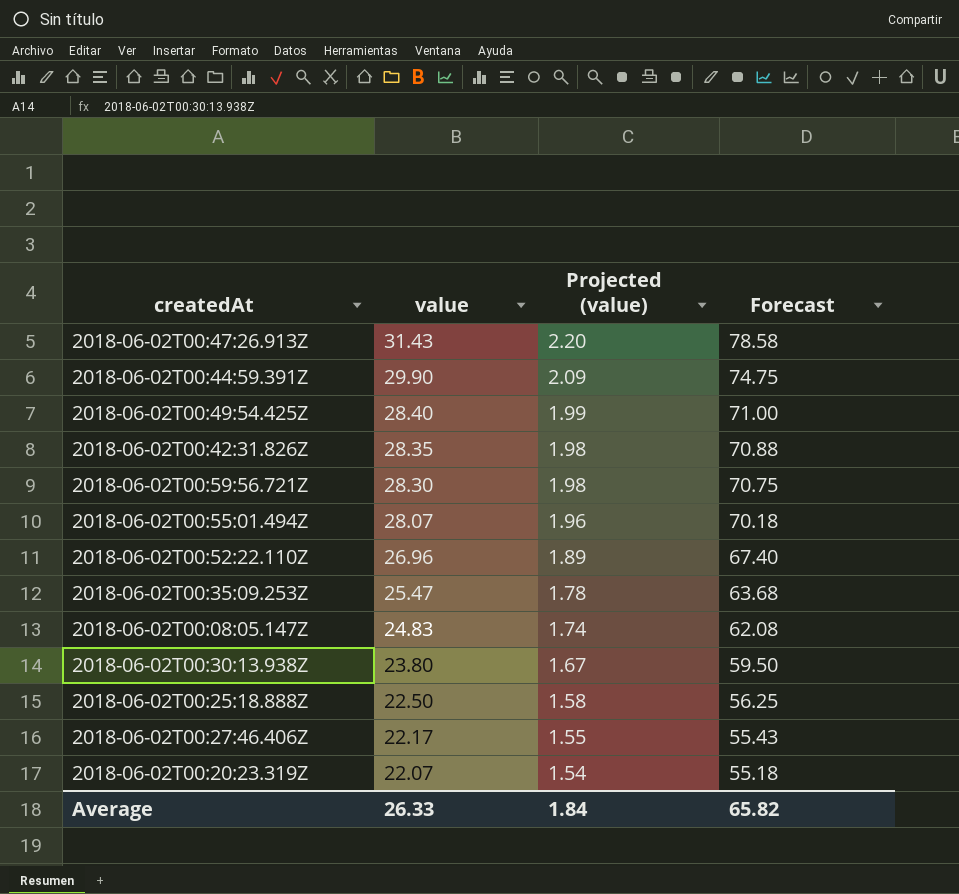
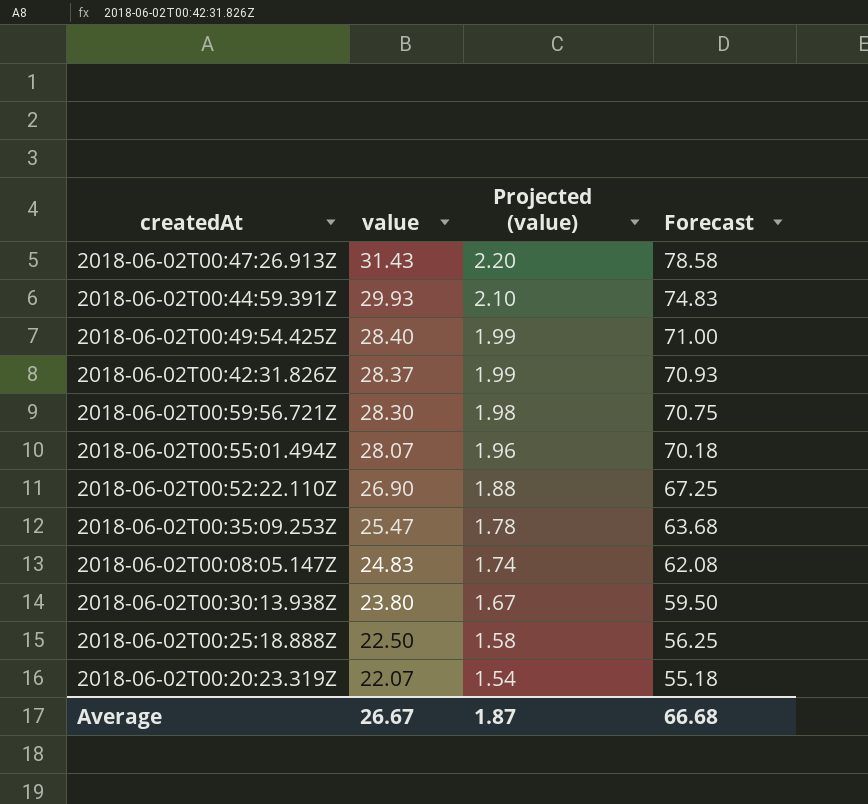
row 2018-06-02T00:27:46.406Z: 22.17 | 1.55 | 55.43 -> none
2018-06-02T00:44:59.391Z | value: 29.90 -> 29.93
2018-06-02T00:44:59.391Z | Projected (value): 2.09 -> 2.10
2018-06-02T00:44:59.391Z | Forecast: 74.75 -> 74.83
2018-06-02T00:42:31.826Z | value: 28.35 -> 28.37
2018-06-02T00:42:31.826Z | Projected (value): 1.98 -> 1.99
2018-06-02T00:42:31.826Z | Forecast: 70.88 -> 70.93
2018-06-02T00:52:22.110Z | value: 26.96 -> 26.90
2018-06-02T00:52:22.110Z | Projected (value): 1.89 -> 1.88
2018-06-02T00:52:22.110Z | Forecast: 67.40 -> 67.25
Average | value: 26.33 -> 26.67
Average | Projected (value): 1.84 -> 1.87
Average | Forecast: 65.82 -> 66.68

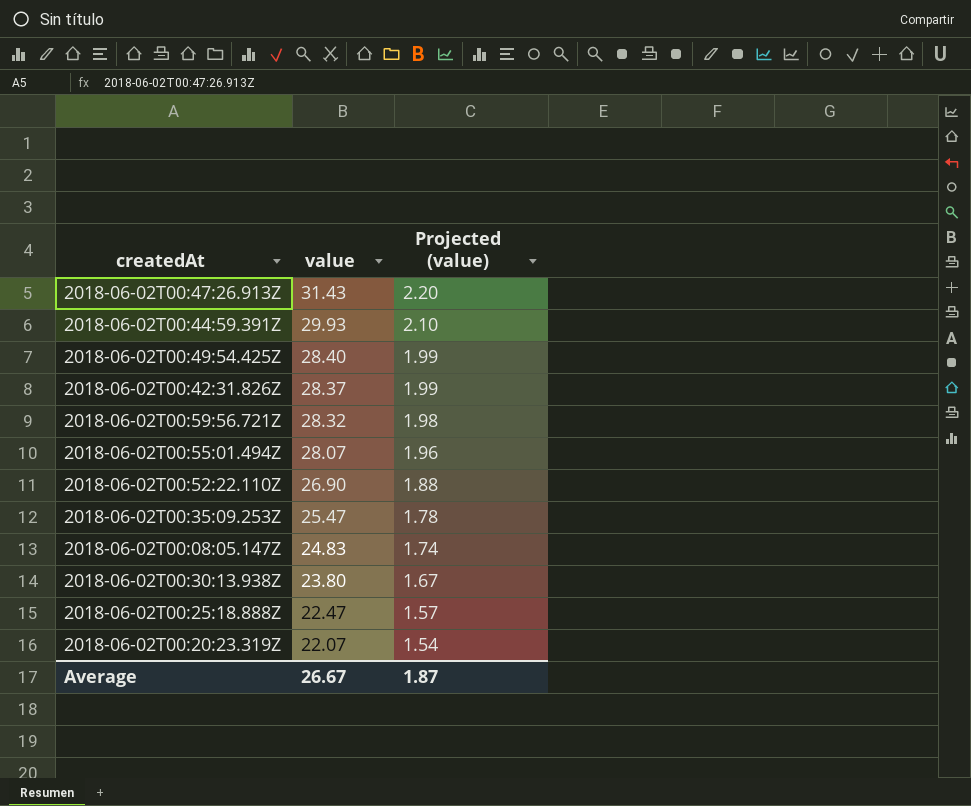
column Forecast | formula: [value] * 2.5 -> none
2018-06-02T00:59:56.721Z | value: 28.30 -> 28.32
2018-06-02T00:25:18.888Z | value: 22.50 -> 22.47
2018-06-02T00:25:18.888Z | Projected (value): 1.58 -> 1.57

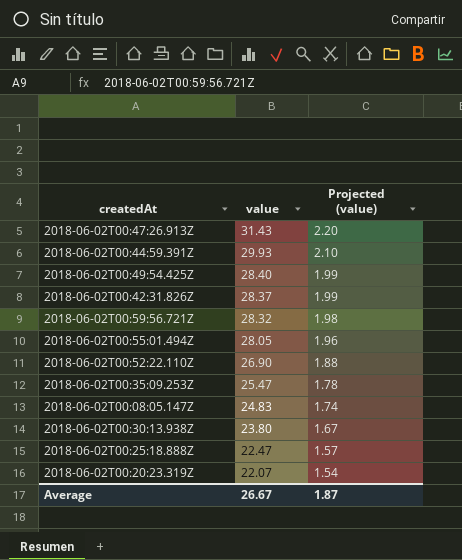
2018-06-02T00:55:01.494Z | value: 28.07 -> 28.05

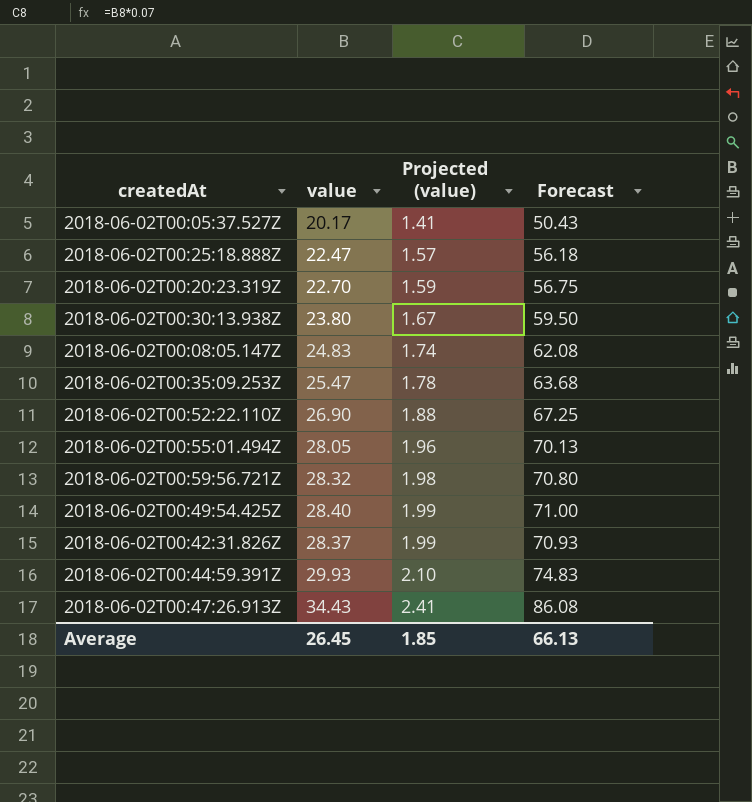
row order: value descending -> Projected (value) ascending
column Forecast | formula: none -> [value] * 2.5
row 2018-06-02T00:05:37.527Z: none -> 20.17 | 1.41 | 50.43
2018-06-02T00:20:23.319Z | value: 22.07 -> 22.70
2018-06-02T00:20:23.319Z | Projected (value): 1.54 -> 1.59
2018-06-02T00:47:26.913Z | value: 31.43 -> 34.43
2018-06-02T00:47:26.913Z | Projected (value): 2.20 -> 2.41
Average | value: 26.67 -> 26.45
Average | Projected (value): 1.87 -> 1.85

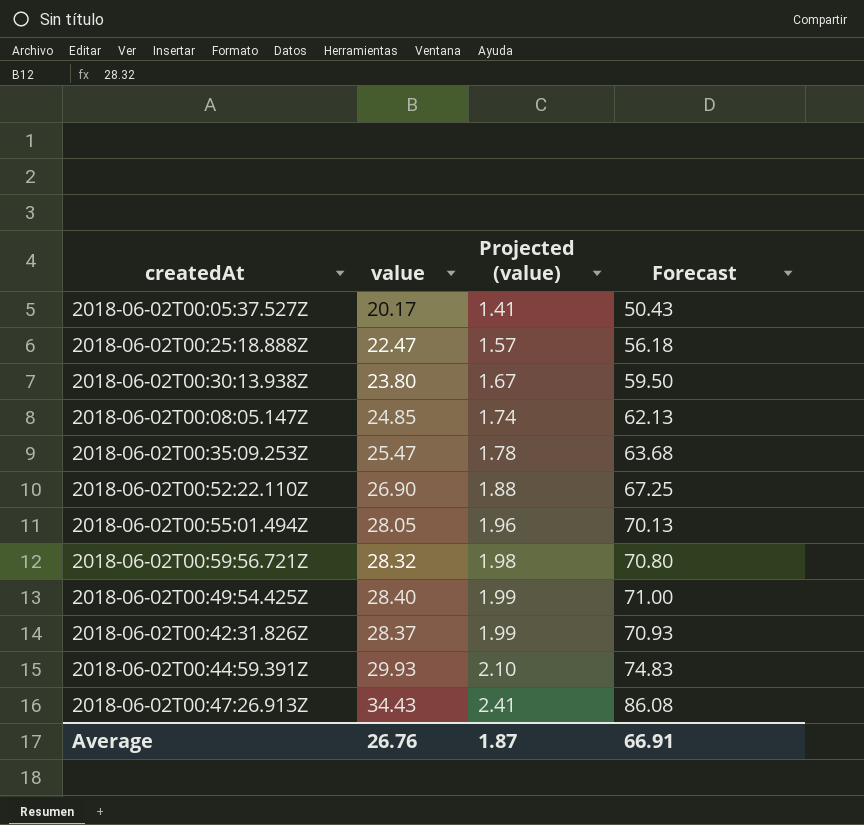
row 2018-06-02T00:20:23.319Z: 22.70 | 1.59 | 56.75 -> none
2018-06-02T00:08:05.147Z | value: 24.83 -> 24.85
2018-06-02T00:08:05.147Z | Forecast: 62.08 -> 62.13
Average | value: 26.45 -> 26.76
Average | Projected (value): 1.85 -> 1.87
Average | Forecast: 66.13 -> 66.91

